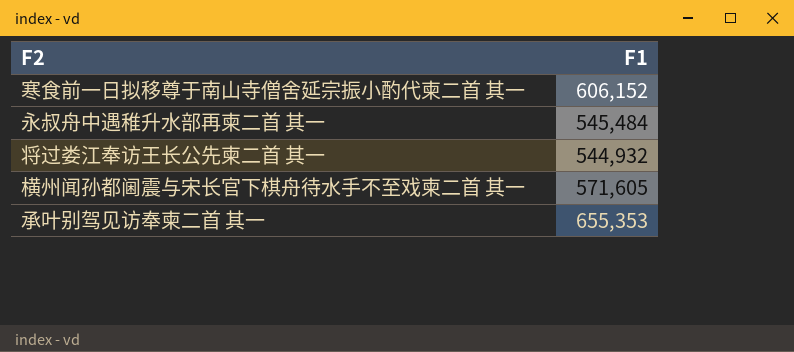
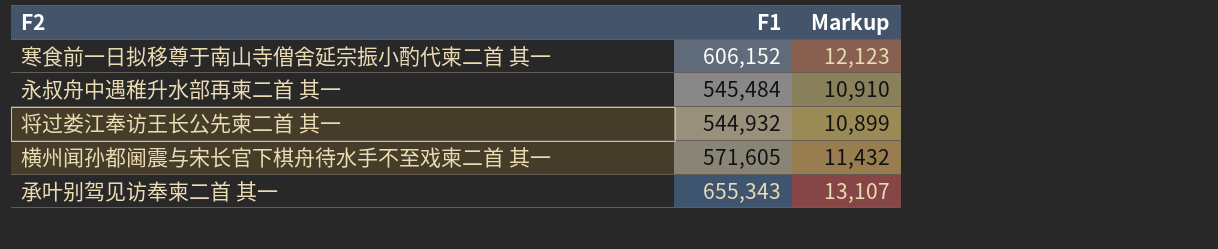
column Markup | formula: none -> [F1] * 0.02
承叶别驾见访奉柬二首 其一 | F1: 655,353 -> 655,343

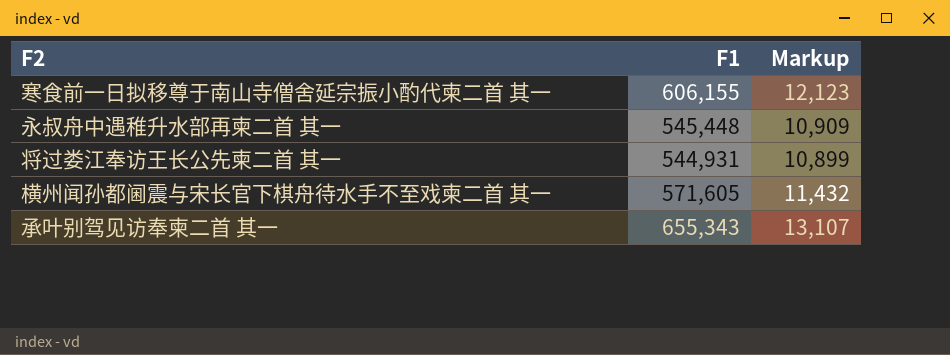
寒食前一日拟移尊于南山寺僧舍延宗振小酌代柬二首 其一 | F1: 606,152 -> 606,155
永叔舟中遇稚升水部再柬二首 其一 | F1: 545,484 -> 545,448
永叔舟中遇稚升水部再柬二首 其一 | Markup: 10,910 -> 10,909
将过娄江奉访王长公先柬二首 其一 | F1: 544,932 -> 544,931

